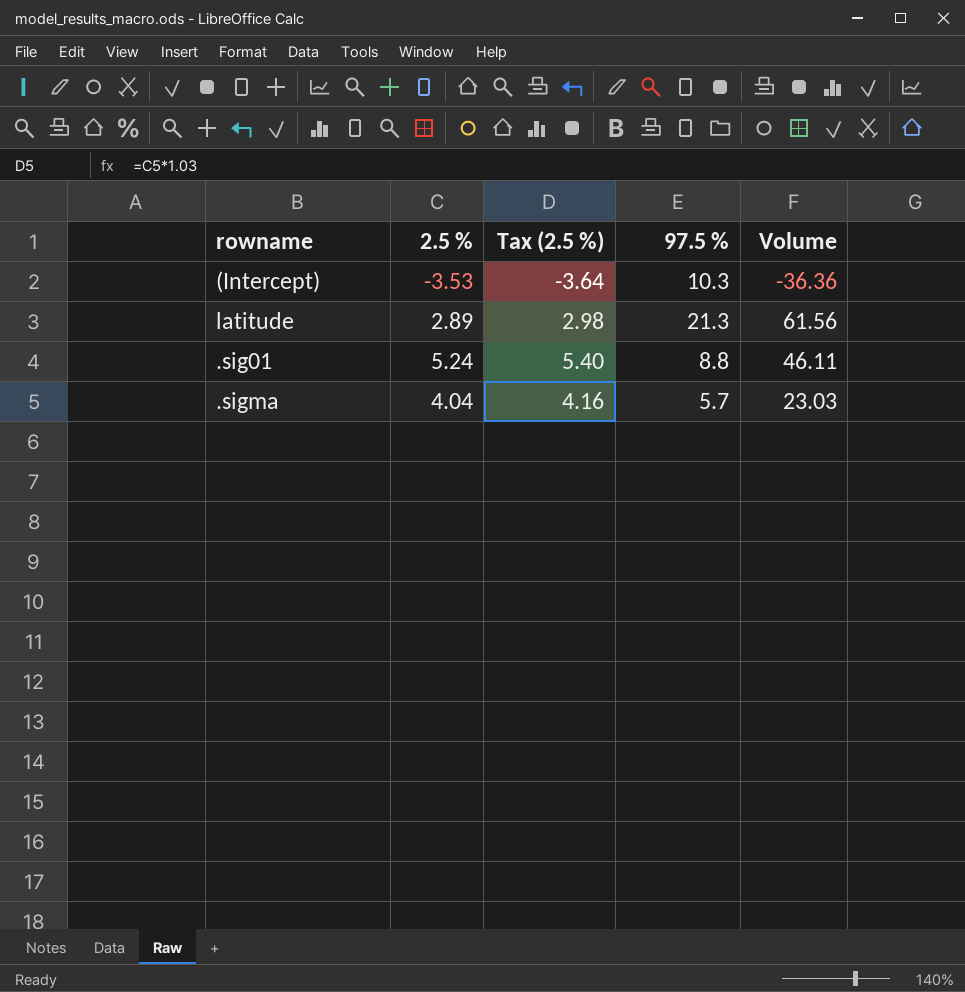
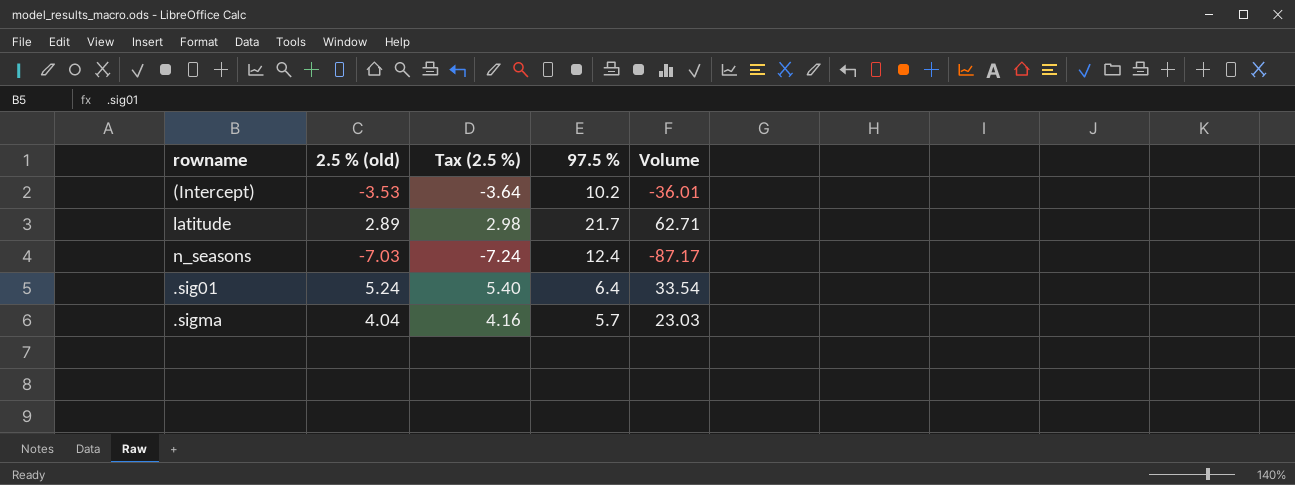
column name: 2.5 % -> 2.5 % (old)
(Intercept) | 97.5 %: 10.3 -> 10.2
(Intercept) | Volume: -36.36 -> -36.01
latitude | 97.5 %: 21.3 -> 21.7
latitude | Volume: 61.56 -> 62.71
row n_seasons: none -> -7.03 | -7.24 | 12.4 | -87.17
.sig01 | 97.5 %: 8.8 -> 6.4
.sig01 | Volume: 46.11 -> 33.54

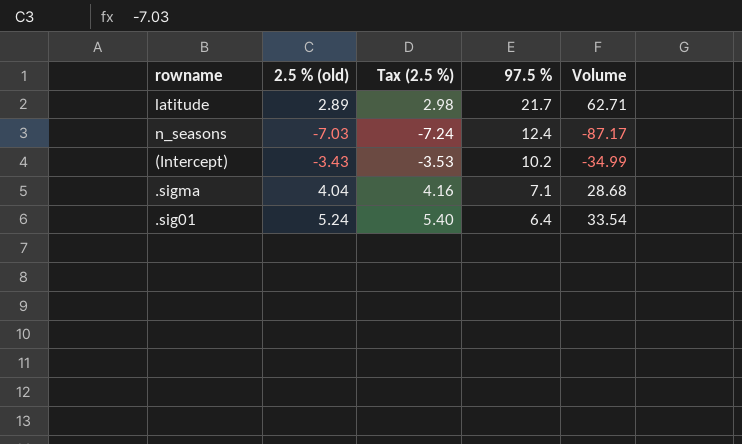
row order: none -> 97.5 % descending
(Intercept) | 2.5 % (old): -3.53 -> -3.43
(Intercept) | Tax (2.5 %): -3.64 -> -3.53
(Intercept) | Volume: -36.01 -> -34.99
.sigma | 97.5 %: 5.7 -> 7.1
.sigma | Volume: 23.03 -> 28.68

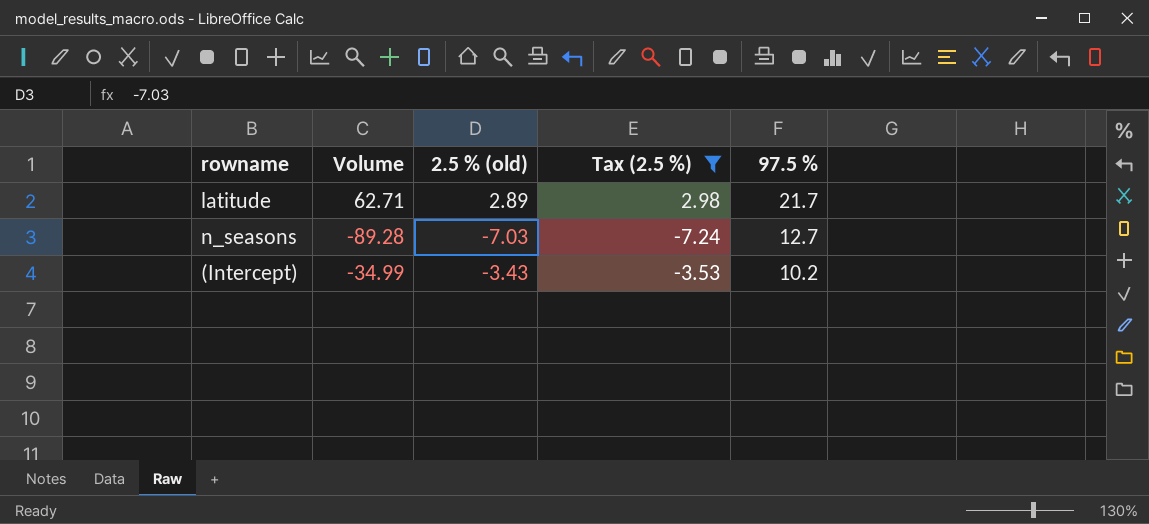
filter: none -> Tax (2.5 %) <= 2.98
column Volume | position: 5 -> 2
n_seasons | Volume: -87.17 -> -89.28
n_seasons | 97.5 %: 12.4 -> 12.7

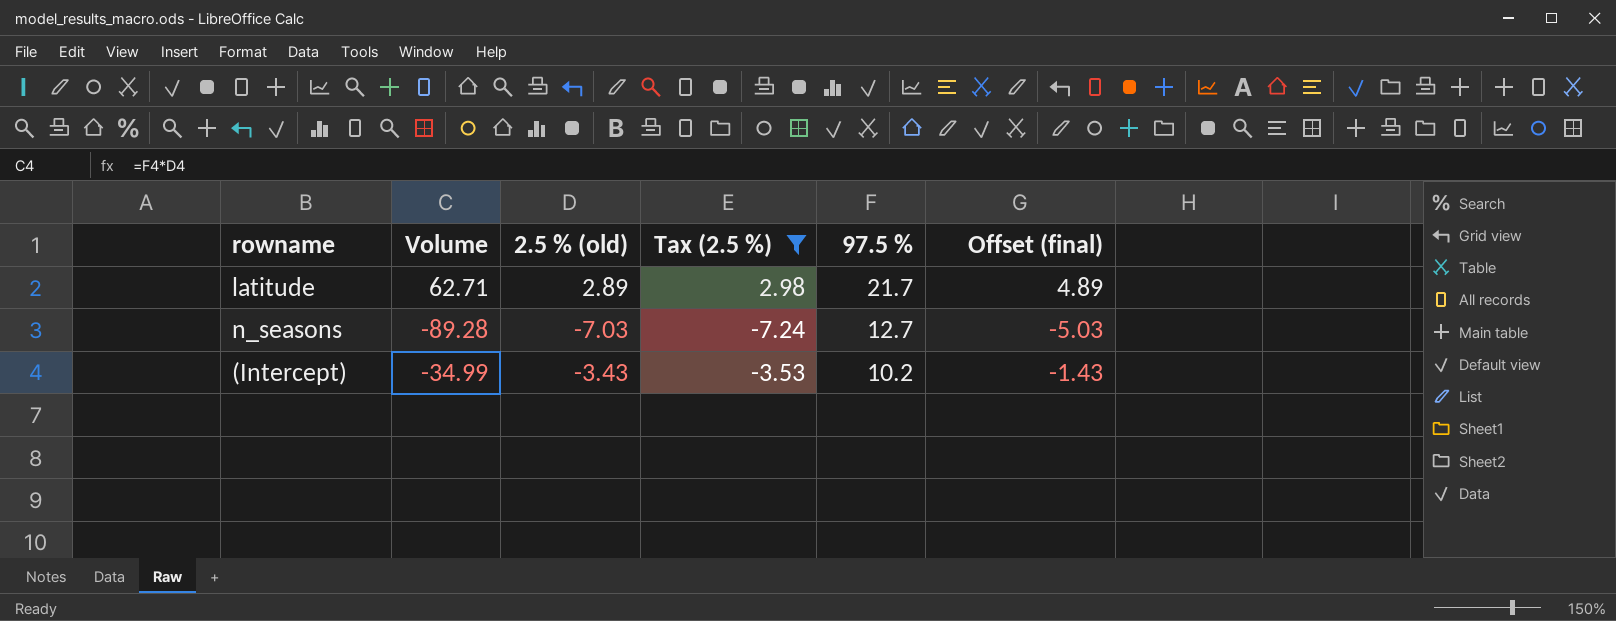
column Offset (final) | formula: none -> [2.5 % (old)] + 2

